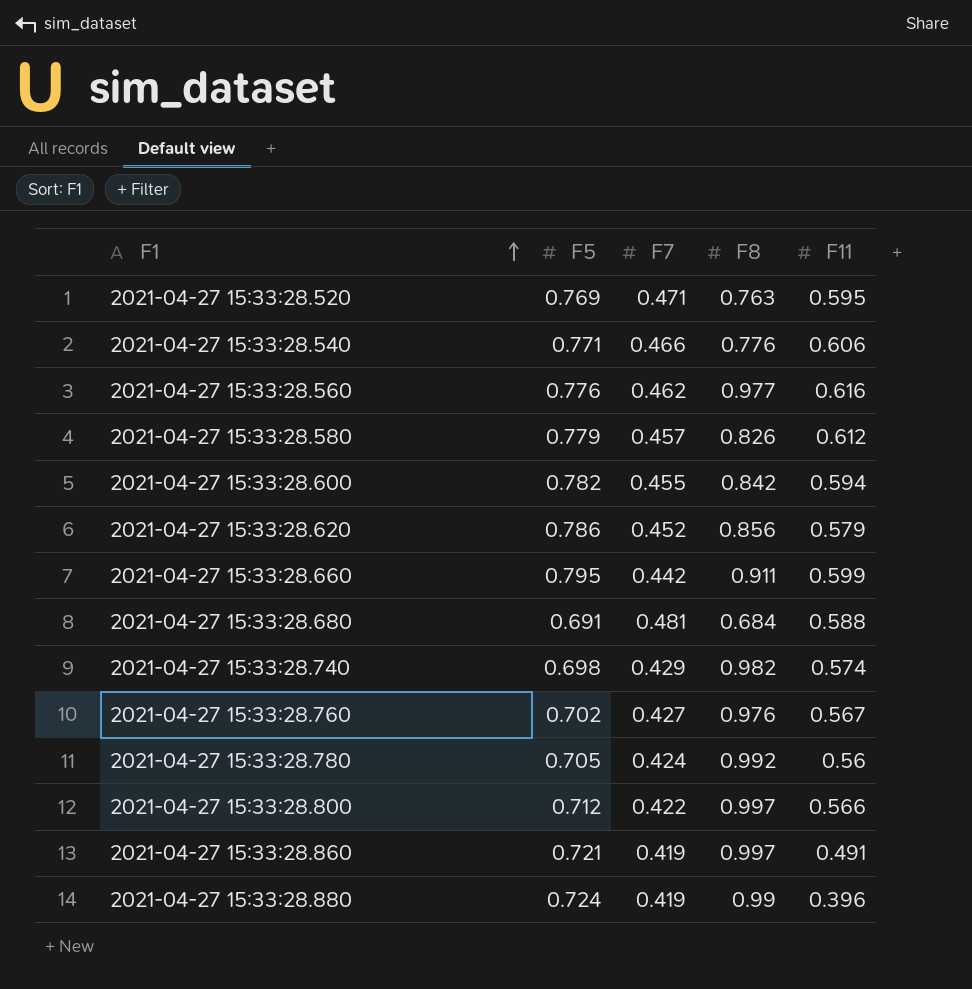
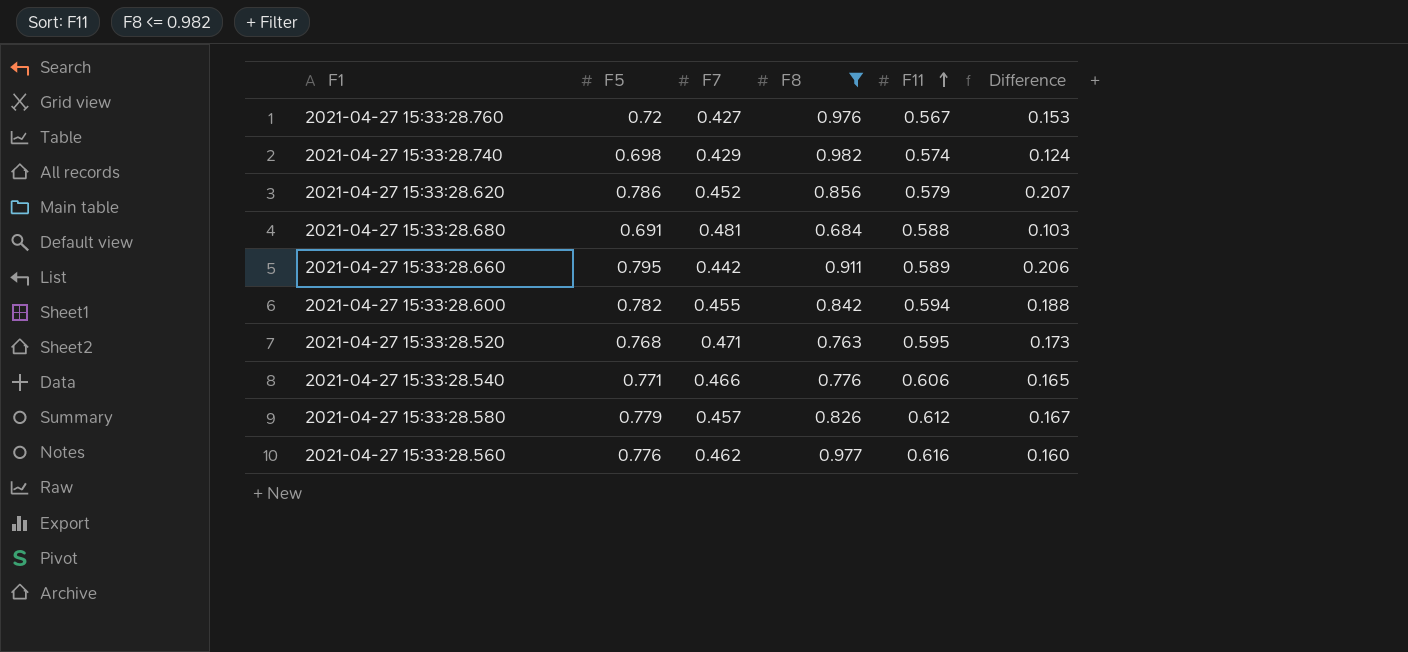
filter: none -> F8 <= 0.982
row order: F1 ascending -> F11 ascending
column Difference | formula: none -> [F5] - [F11]
2021-04-27 15:33:28.760 | F5: 0.702 -> 0.72
2021-04-27 15:33:28.660 | F11: 0.599 -> 0.589
2021-04-27 15:33:28.520 | F5: 0.769 -> 0.768

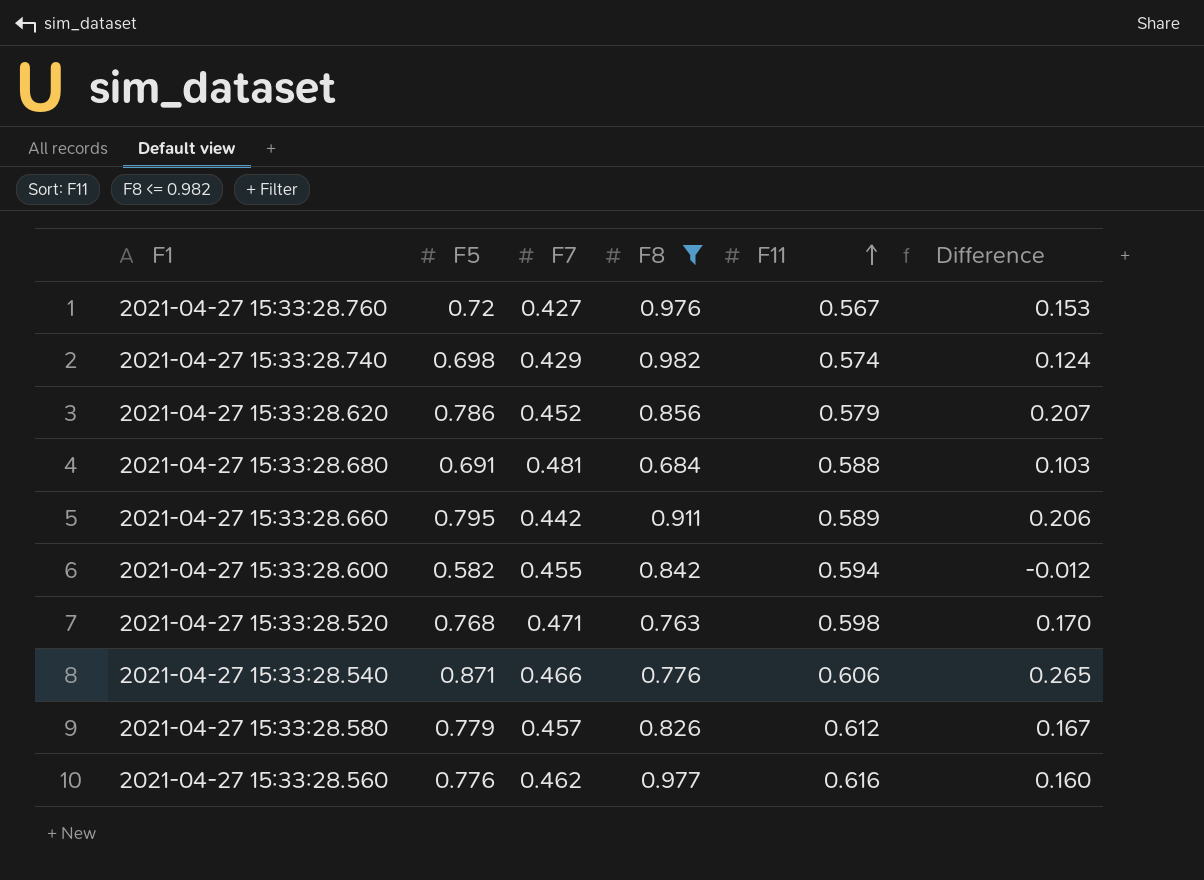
2021-04-27 15:33:28.600 | F5: 0.782 -> 0.582
2021-04-27 15:33:28.600 | Difference: 0.188 -> -0.012
2021-04-27 15:33:28.520 | F11: 0.595 -> 0.598
2021-04-27 15:33:28.520 | Difference: 0.173 -> 0.170
2021-04-27 15:33:28.540 | F5: 0.771 -> 0.871
2021-04-27 15:33:28.540 | Difference: 0.165 -> 0.265

